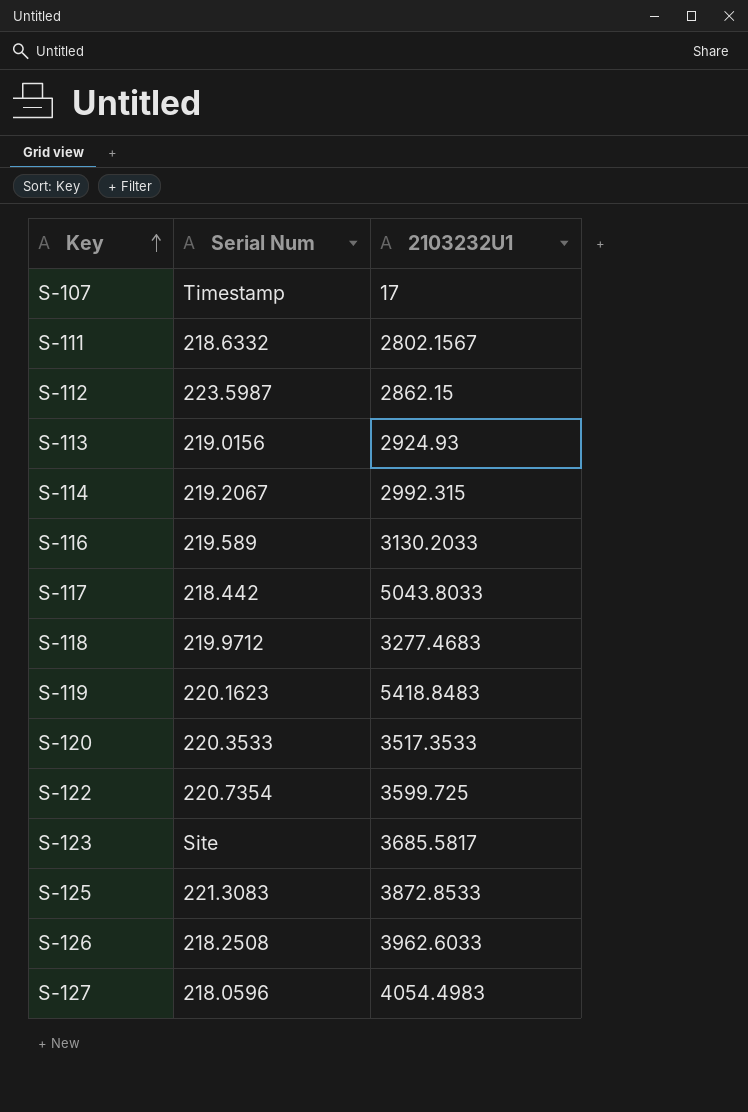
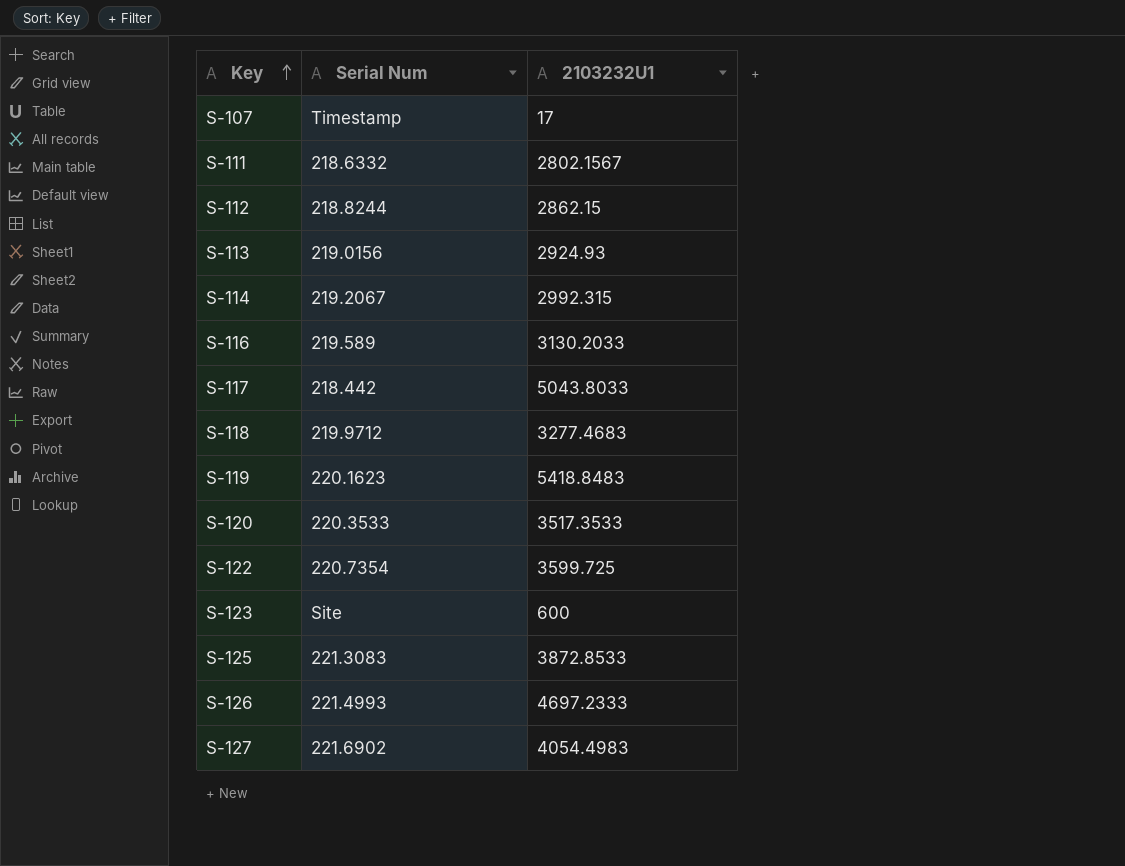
S-112 | Serial Num: 223.5987 -> 218.8244
S-123 | 2103232U1: 3685.5817 -> 600
S-126 | Serial Num: 218.2508 -> 221.4993
S-126 | 2103232U1: 3962.6033 -> 4697.2333
S-127 | Serial Num: 218.0596 -> 221.6902

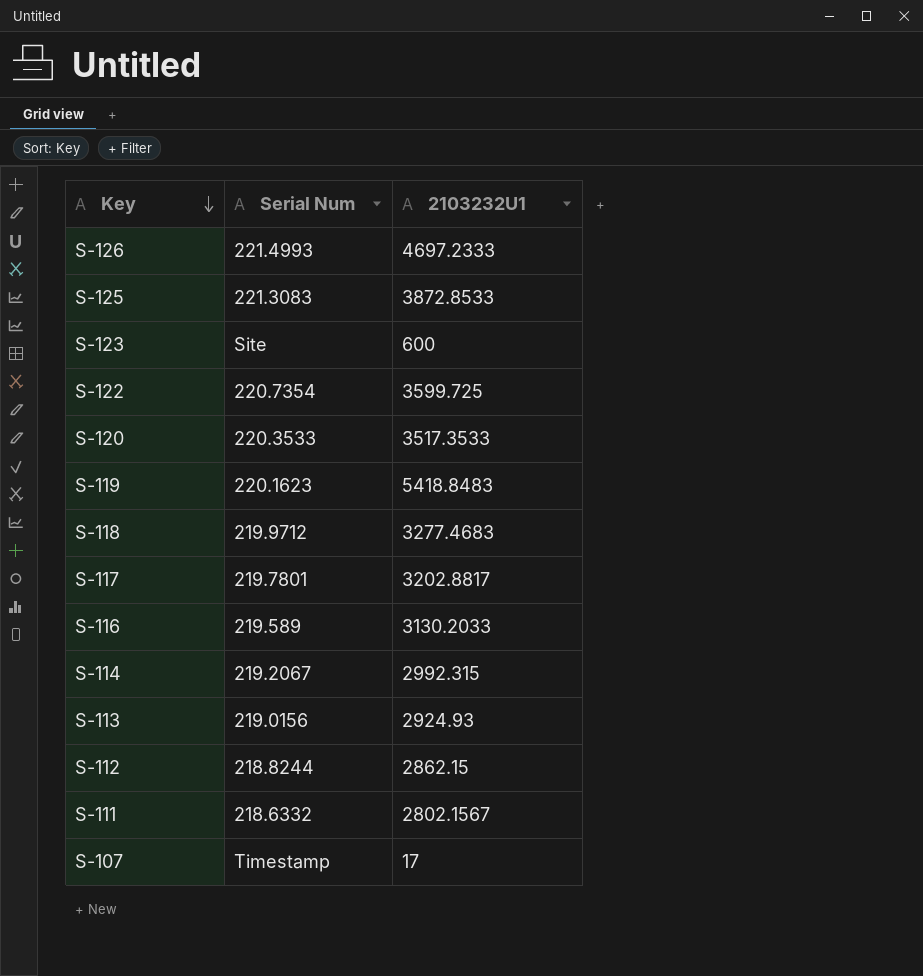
row order: Key ascending -> Key descending
row S-127: 221.6902 | 4054.4983 -> none
S-117 | Serial Num: 218.442 -> 219.7801
S-117 | 2103232U1: 5043.8033 -> 3202.8817

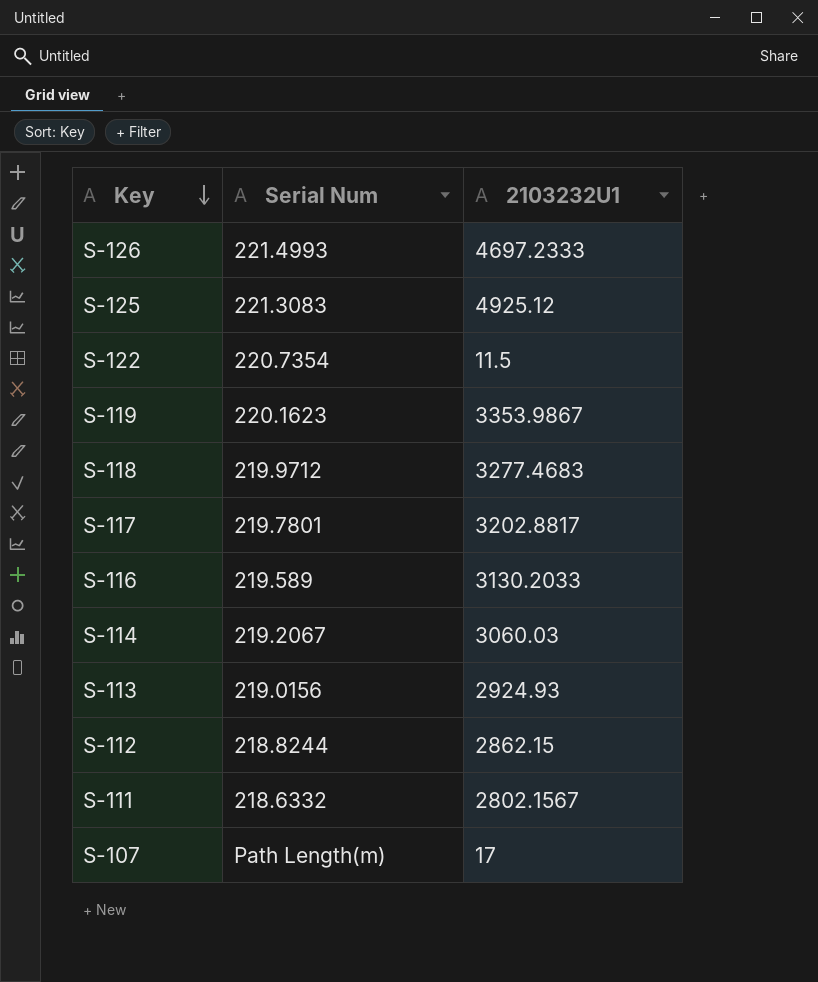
row S-123: Site | 600 -> none
row S-120: 220.3533 | 3517.3533 -> none
S-125 | 2103232U1: 3872.8533 -> 4925.12
S-122 | 2103232U1: 3599.725 -> 11.5
S-119 | 2103232U1: 5418.8483 -> 3353.9867
S-114 | 2103232U1: 2992.315 -> 3060.03
S-107 | Serial Num: Timestamp -> Path Length(m)

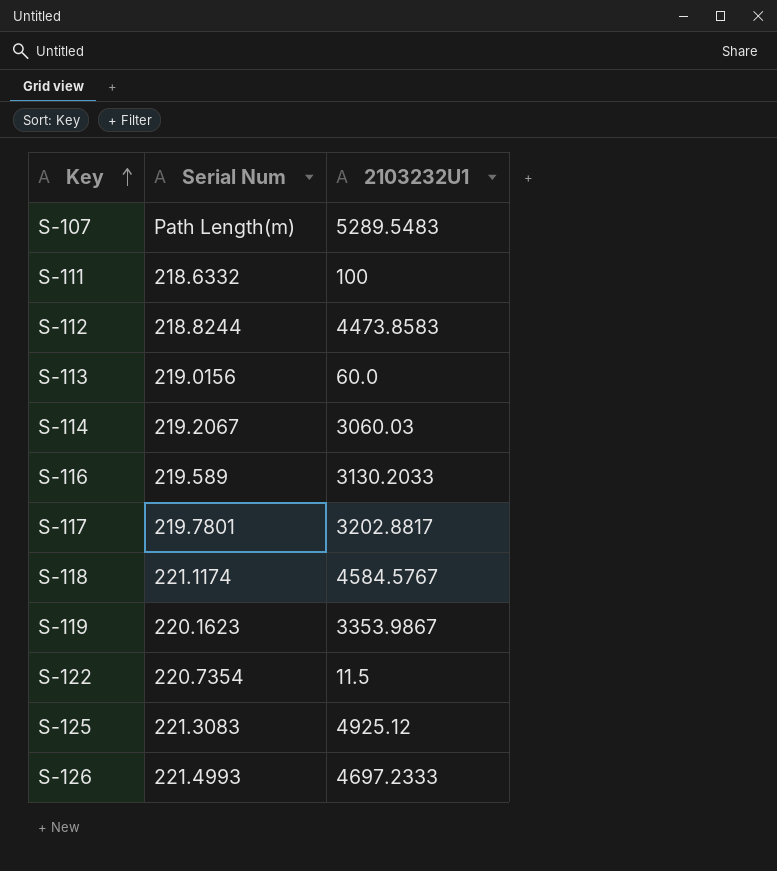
row order: Key descending -> Key ascending
S-107 | 2103232U1: 17 -> 5289.5483
S-111 | 2103232U1: 2802.1567 -> 100
S-112 | 2103232U1: 2862.15 -> 4473.8583
S-113 | 2103232U1: 2924.93 -> 60.0
S-118 | Serial Num: 219.9712 -> 221.1174
S-118 | 2103232U1: 3277.4683 -> 4584.5767

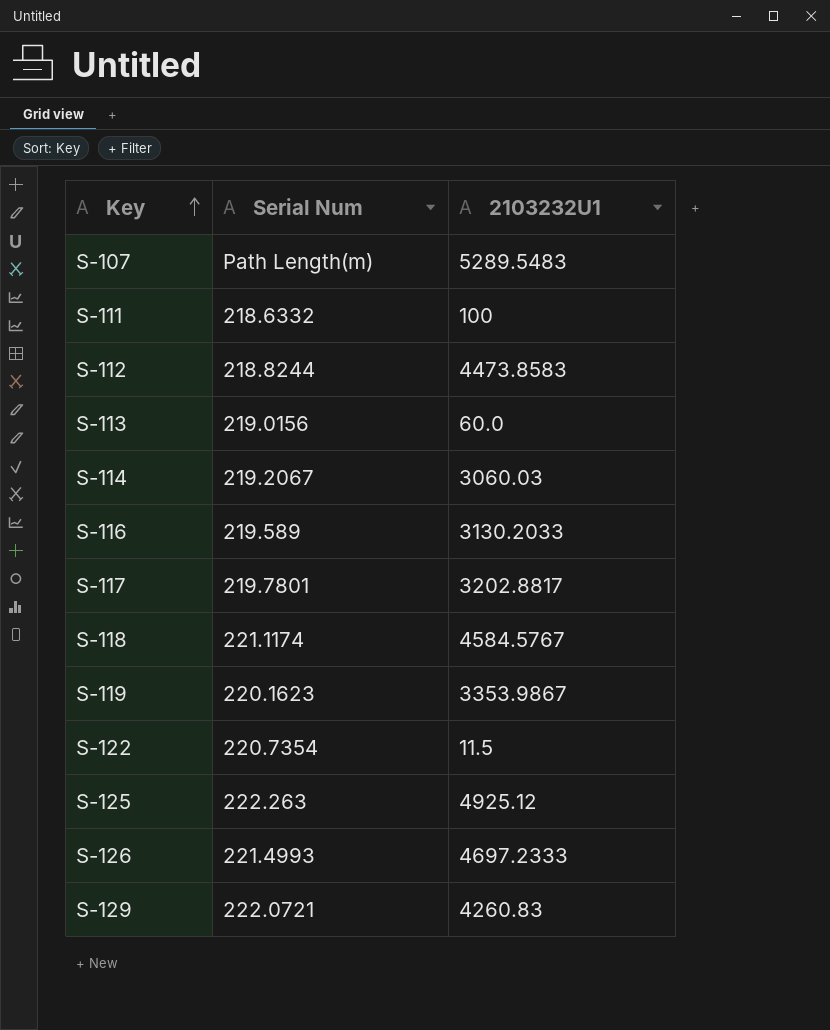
S-125 | Serial Num: 221.3083 -> 222.263
row S-129: none -> 222.0721 | 4260.83

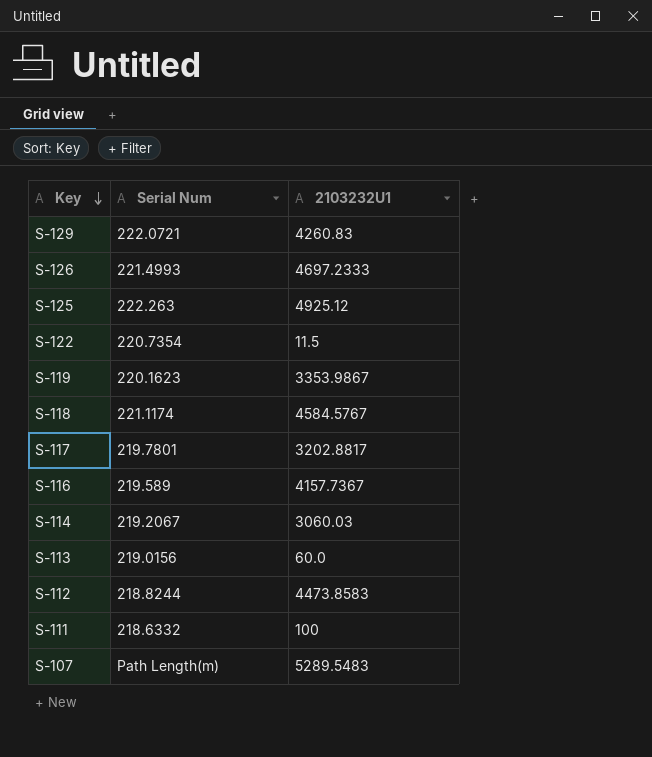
row order: Key ascending -> Key descending
S-116 | 2103232U1: 3130.2033 -> 4157.7367

